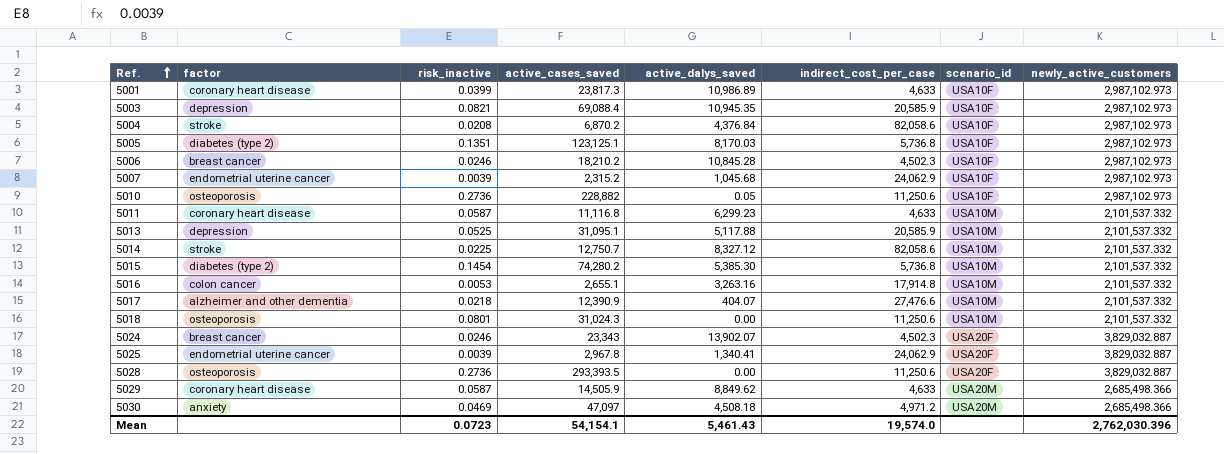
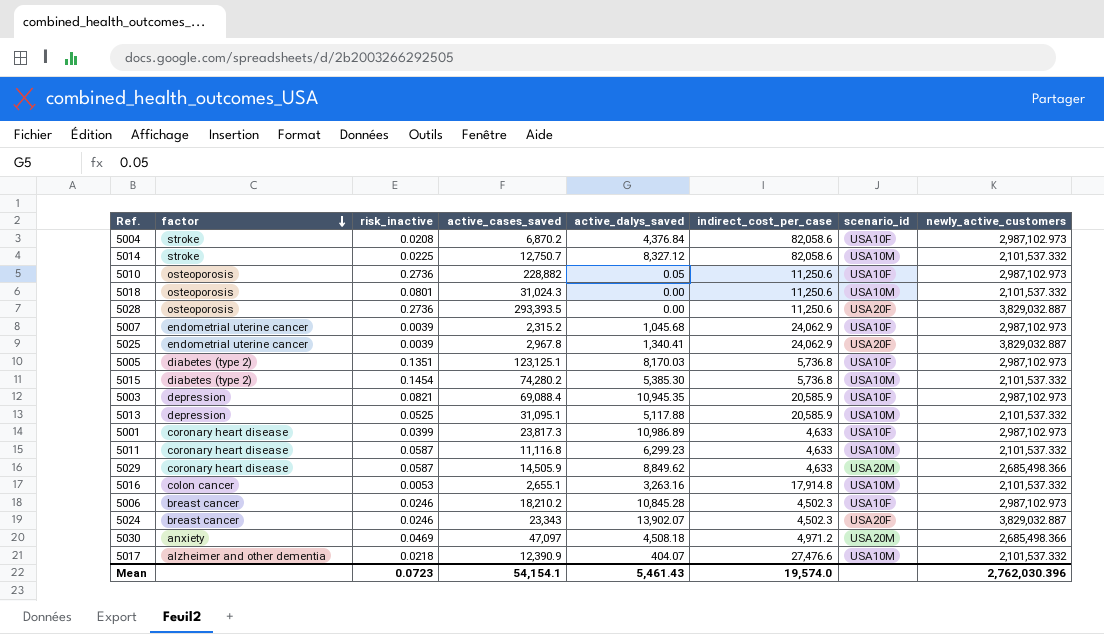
row order: Ref. ascending -> factor descending

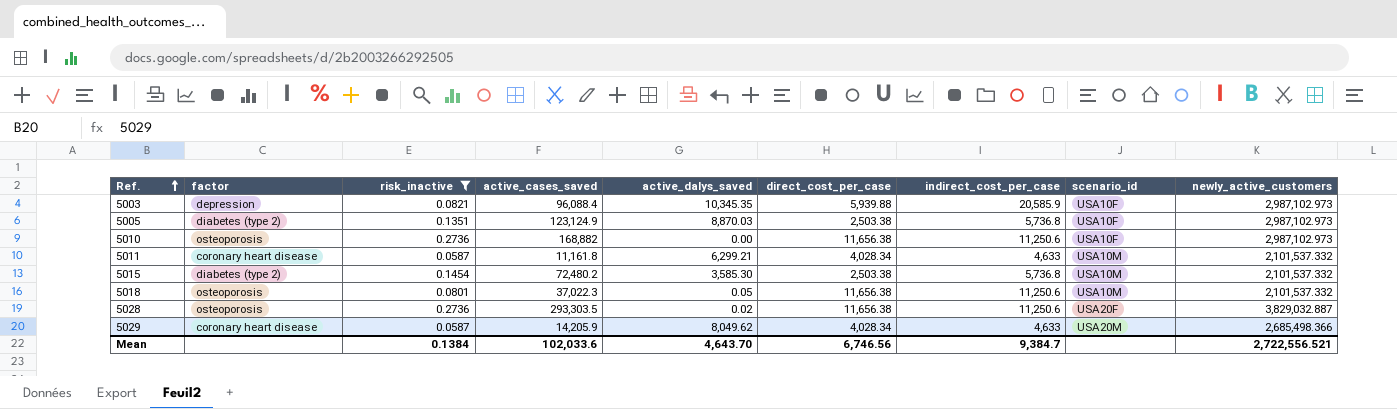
filter: none -> risk_inactive >= 0.0587
row order: factor descending -> Ref. ascending
column direct_cost_per_case | position: none -> 6
5003 | active_cases_saved: 69,088.4 -> 96,088.4
5003 | active_dalys_saved: 10,945.35 -> 10,345.35
5005 | active_cases_saved: 123,125.1 -> 123,124.9
5005 | active_dalys_saved: 8,170.03 -> 8,870.03
5010 | active_cases_saved: 228,882 -> 168,882
5010 | active_dalys_saved: 0.05 -> 0.00
5011 | active_cases_saved: 11,116.8 -> 11,161.8
5011 | active_dalys_saved: 6,299.23 -> 6,299.21
5015 | active_cases_saved: 74,280.2 -> 72,480.2
5015 | active_dalys_saved: 5,385.30 -> 3,585.30
5018 | active_cases_saved: 31,024.3 -> 37,022.3
5018 | active_dalys_saved: 0.00 -> 0.05
5028 | active_cases_saved: 293,393.5 -> 293,303.5
5028 | active_dalys_saved: 0.00 -> 0.02
5029 | active_cases_saved: 14,505.9 -> 14,205.9
5029 | active_dalys_saved: 8,849.62 -> 8,049.62
Mean | risk_inactive: 0.0723 -> 0.1384
Mean | active_cases_saved: 54,154.1 -> 102,033.6
Mean | active_dalys_saved: 5,461.43 -> 4,643.70
Mean | indirect_cost_per_case: 19,574.0 -> 9,384.7
Mean | newly_active_customers: 2,762,030.396 -> 2,722,556.521

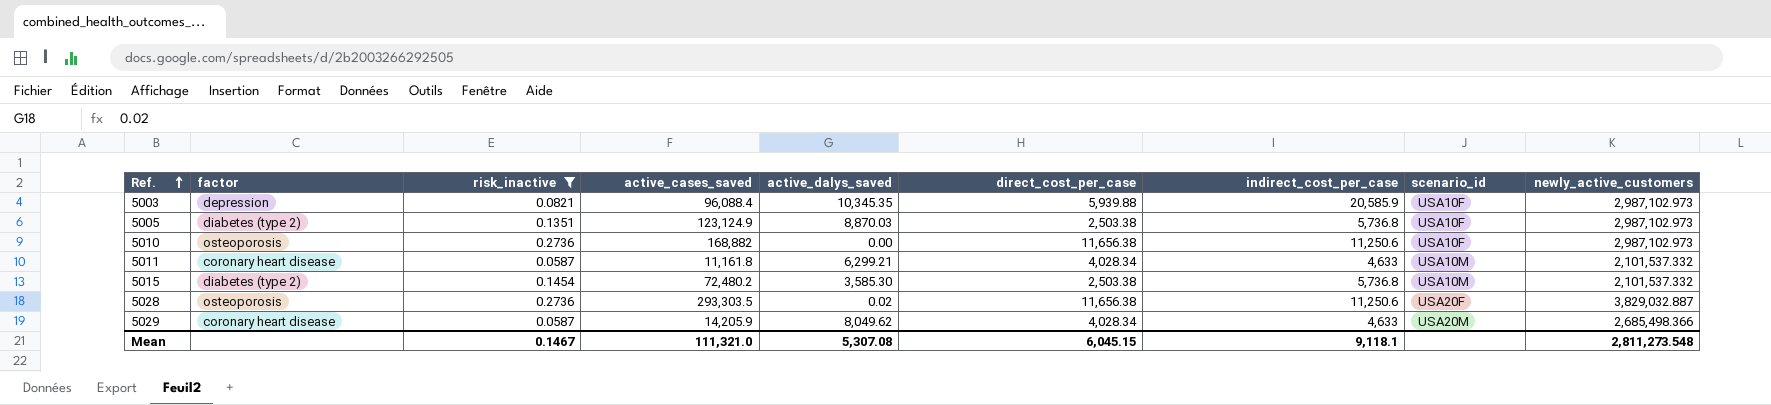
row 5018: osteoporosis | 0.0801 | 37,022.3 | 0.05 | 11,656.38 | 11,250.6 | USA10M | 2,101,537.332 -> none
Mean | risk_inactive: 0.1384 -> 0.1467
Mean | active_cases_saved: 102,033.6 -> 111,321.0
Mean | active_dalys_saved: 4,643.70 -> 5,307.08
Mean | direct_cost_per_case: 6,746.56 -> 6,045.15
Mean | indirect_cost_per_case: 9,384.7 -> 9,118.1
Mean | newly_active_customers: 2,722,556.521 -> 2,811,273.548

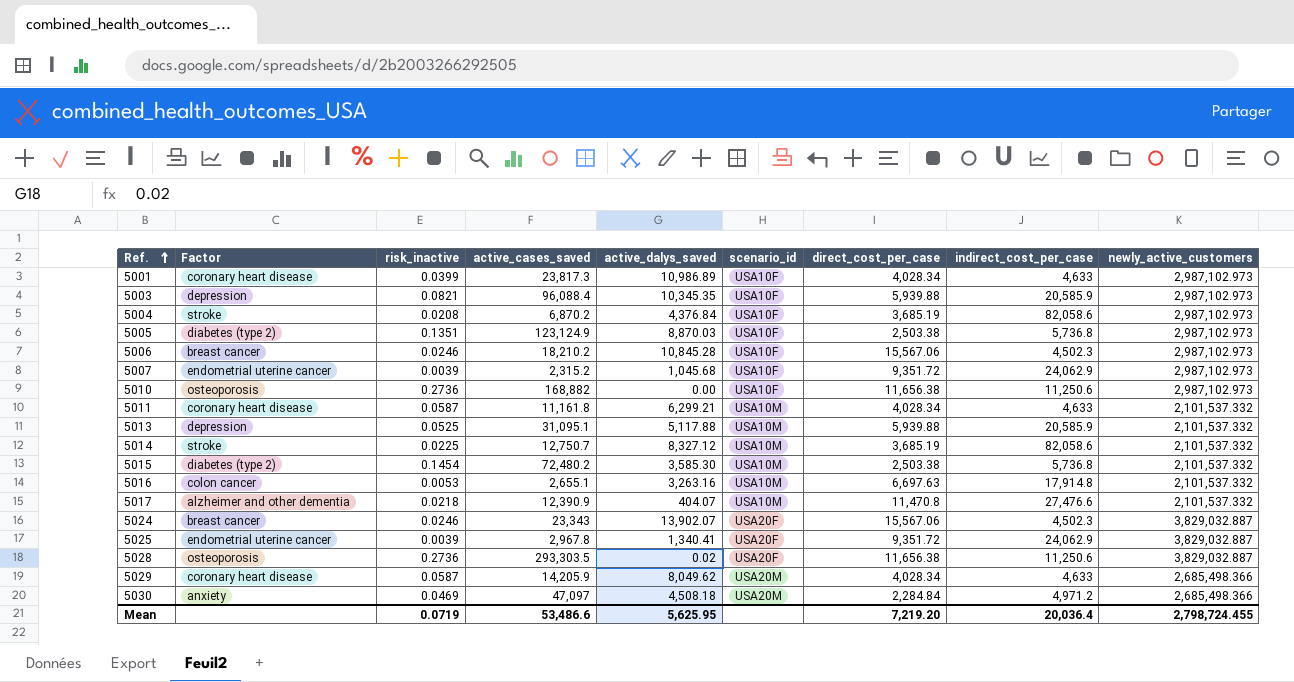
filter: risk_inactive >= 0.0587 -> none
column name: factor -> Factor
column scenario_id | position: 8 -> 6
Mean | risk_inactive: 0.1467 -> 0.0719
Mean | active_cases_saved: 111,321.0 -> 53,486.6
Mean | active_dalys_saved: 5,307.08 -> 5,625.95
Mean | direct_cost_per_case: 6,045.15 -> 7,219.20
Mean | indirect_cost_per_case: 9,118.1 -> 20,036.4
Mean | newly_active_customers: 2,811,273.548 -> 2,798,724.455

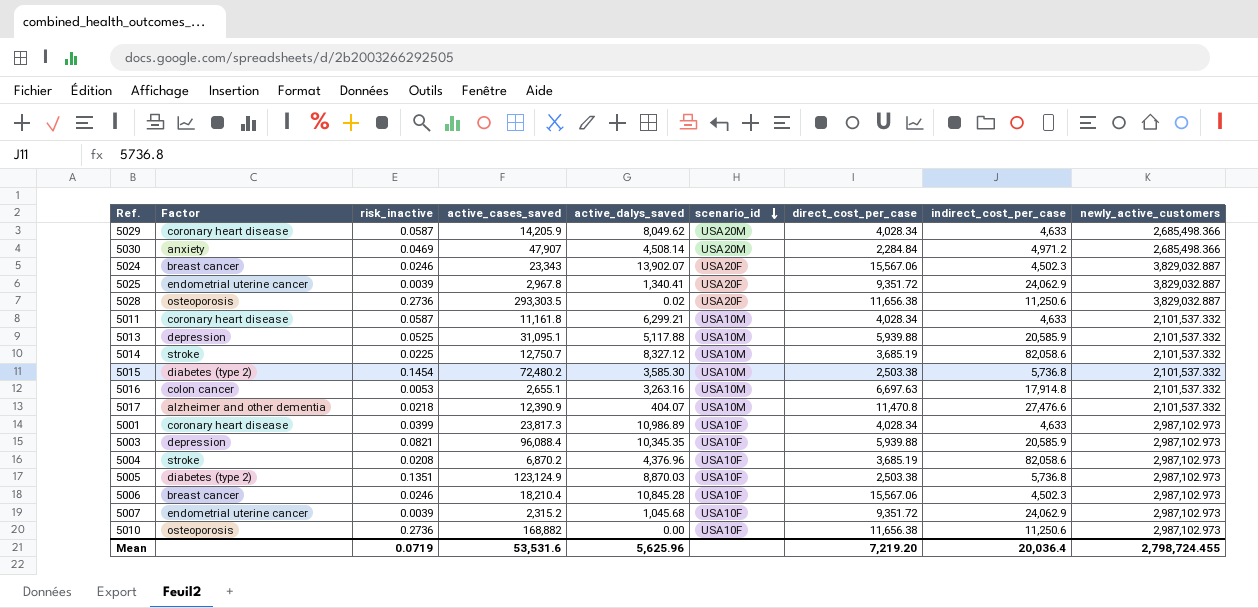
row order: Ref. ascending -> scenario_id descending
5030 | active_cases_saved: 47,097 -> 47,907
5030 | active_dalys_saved: 4,508.18 -> 4,508.14
5004 | active_dalys_saved: 4,376.84 -> 4,376.96
5006 | active_cases_saved: 18,210.2 -> 18,210.4
Mean | active_cases_saved: 53,486.6 -> 53,531.6
Mean | active_dalys_saved: 5,625.95 -> 5,625.96

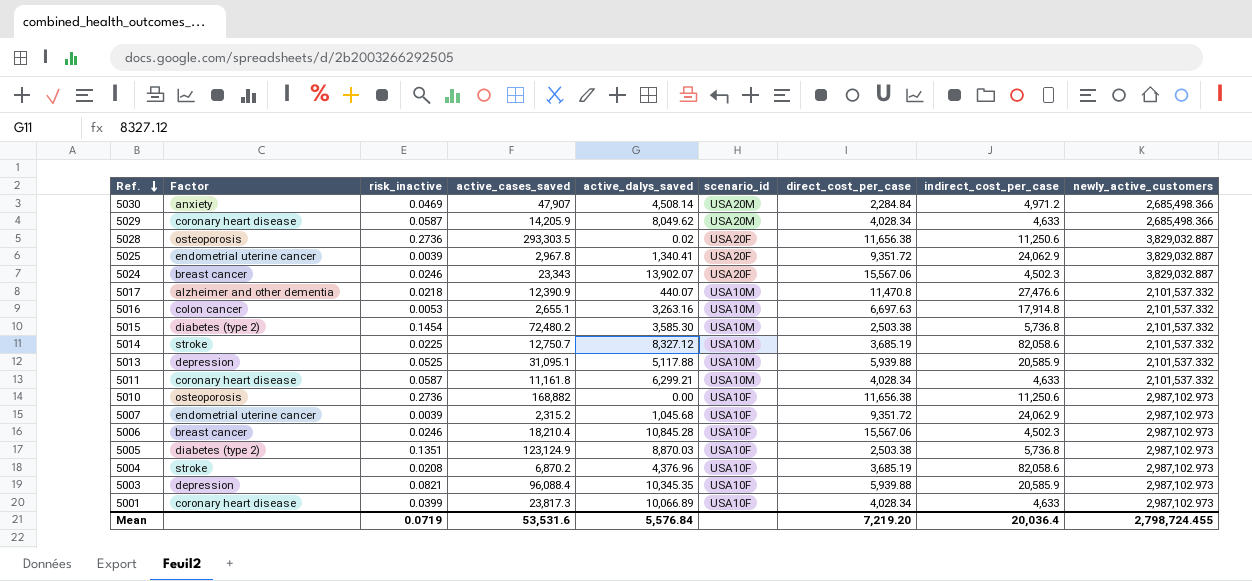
row order: scenario_id descending -> Ref. descending
5017 | active_dalys_saved: 404.07 -> 440.07
5001 | active_dalys_saved: 10,986.89 -> 10,066.89
Mean | active_dalys_saved: 5,625.96 -> 5,576.84

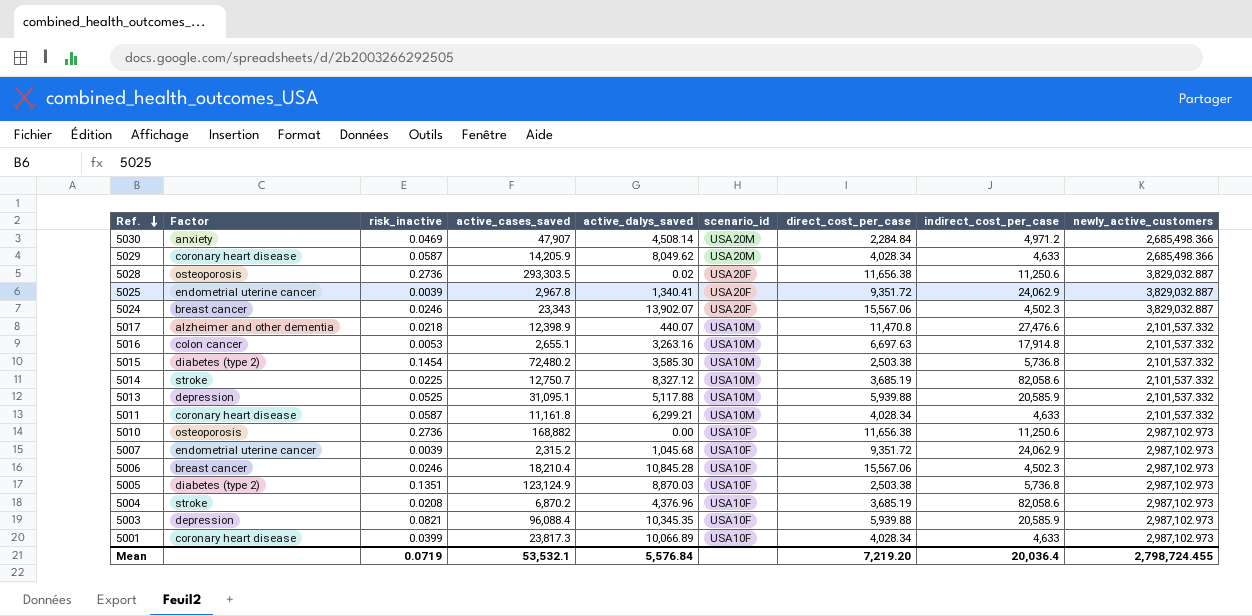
5017 | active_cases_saved: 12,390.9 -> 12,398.9
Mean | active_cases_saved: 53,531.6 -> 53,532.1

